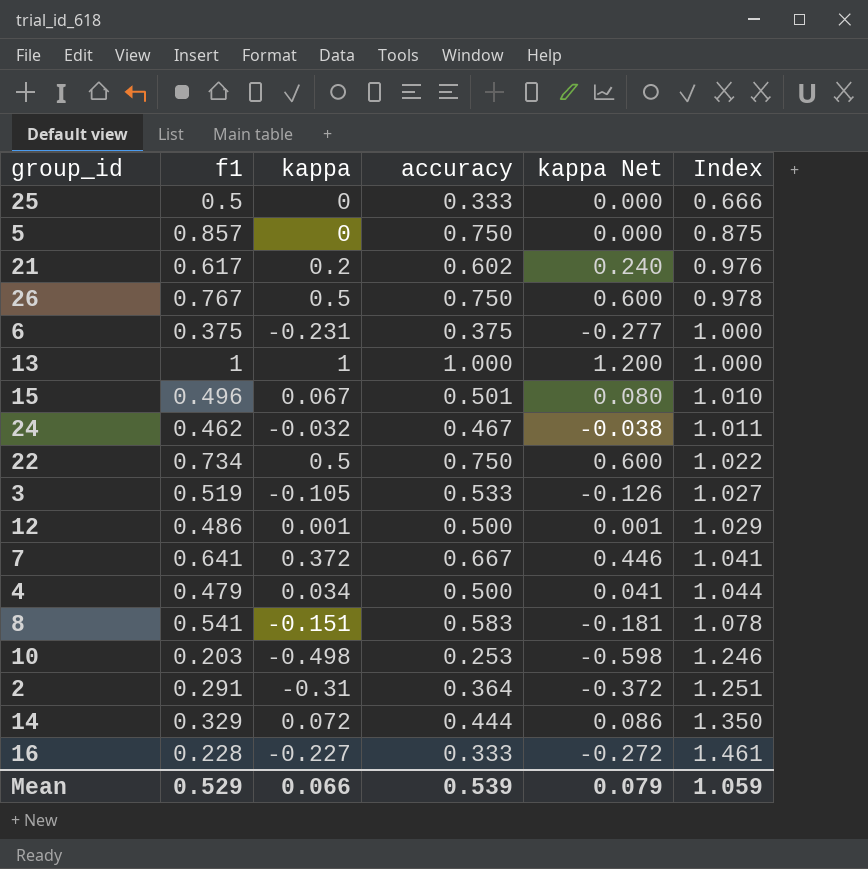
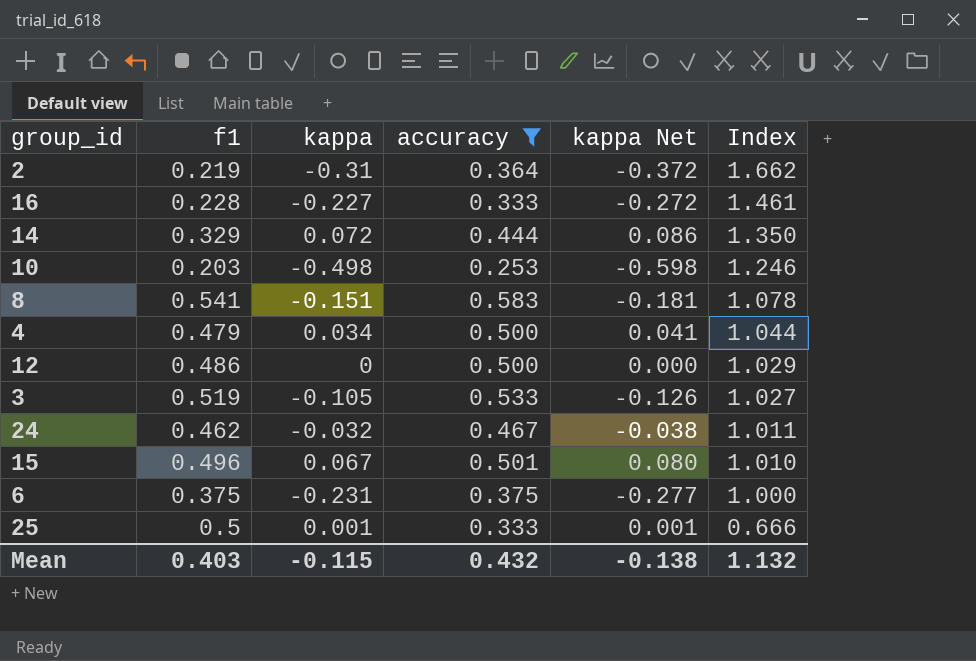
filter: none -> accuracy <= 0.583
row order: Index ascending -> Index descending
2 | f1: 0.291 -> 0.219
2 | Index: 1.251 -> 1.662
12 | kappa: 0.001 -> 0
12 | kappa Net: 0.001 -> 0.000
25 | kappa: 0 -> 0.001
25 | kappa Net: 0.000 -> 0.001
Mean | f1: 0.529 -> 0.403
Mean | kappa: 0.066 -> -0.115
Mean | accuracy: 0.539 -> 0.432
Mean | kappa Net: 0.079 -> -0.138
Mean | Index: 1.059 -> 1.132

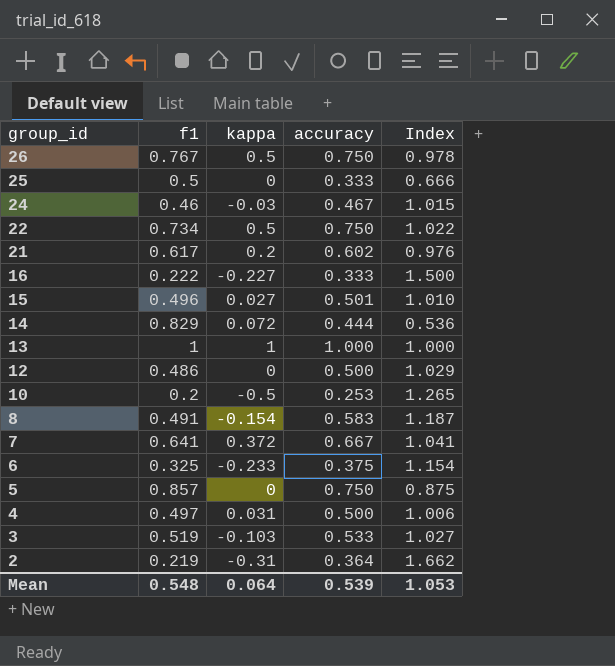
filter: accuracy <= 0.583 -> none
row order: Index descending -> group_id descending
column kappa Net | formula: [kappa] * 1.2 -> none
25 | kappa: 0.001 -> 0
24 | f1: 0.462 -> 0.46
24 | kappa: -0.032 -> -0.03
24 | Index: 1.011 -> 1.015
16 | f1: 0.228 -> 0.222
16 | Index: 1.461 -> 1.500
15 | kappa: 0.067 -> 0.027
14 | f1: 0.329 -> 0.829
14 | Index: 1.350 -> 0.536
10 | f1: 0.203 -> 0.2
10 | kappa: -0.498 -> -0.5
10 | Index: 1.246 -> 1.265
8 | f1: 0.541 -> 0.491
8 | kappa: -0.151 -> -0.154
8 | Index: 1.078 -> 1.187
6 | f1: 0.375 -> 0.325
6 | kappa: -0.231 -> -0.233
6 | Index: 1.000 -> 1.154
4 | f1: 0.479 -> 0.497
4 | kappa: 0.034 -> 0.031
4 | Index: 1.044 -> 1.006
3 | kappa: -0.105 -> -0.103
Mean | f1: 0.403 -> 0.548
Mean | kappa: -0.115 -> 0.064
Mean | accuracy: 0.432 -> 0.539
Mean | Index: 1.132 -> 1.053

